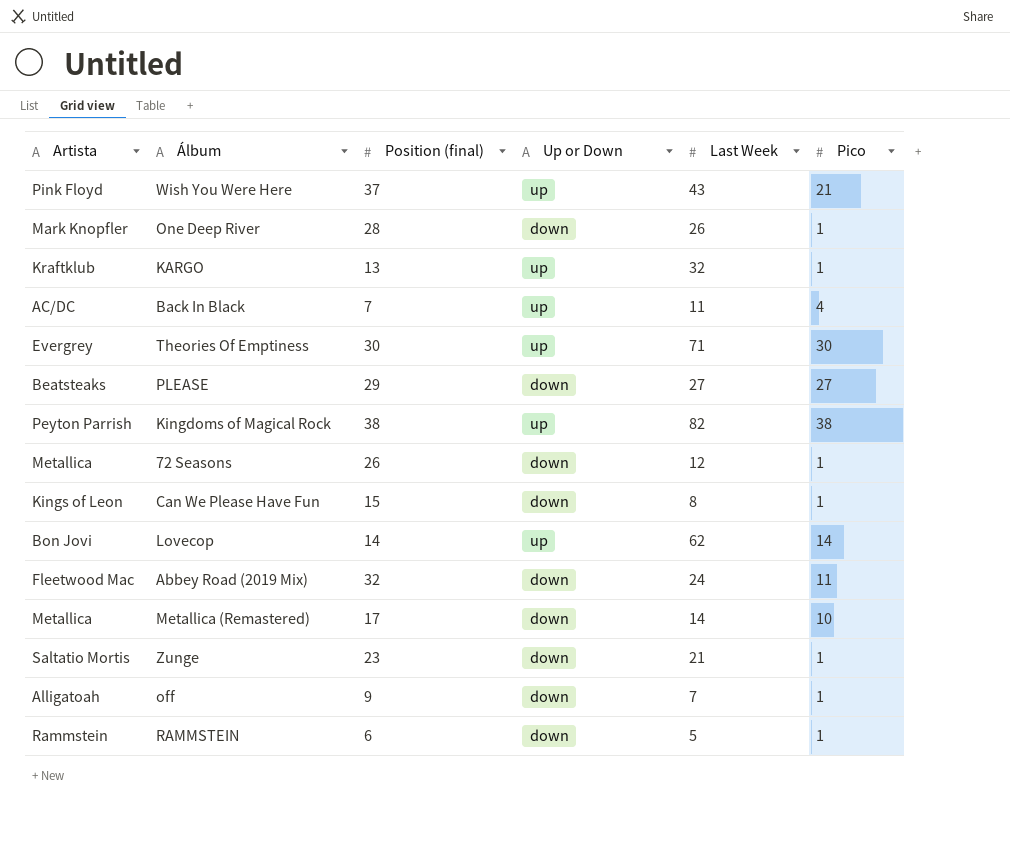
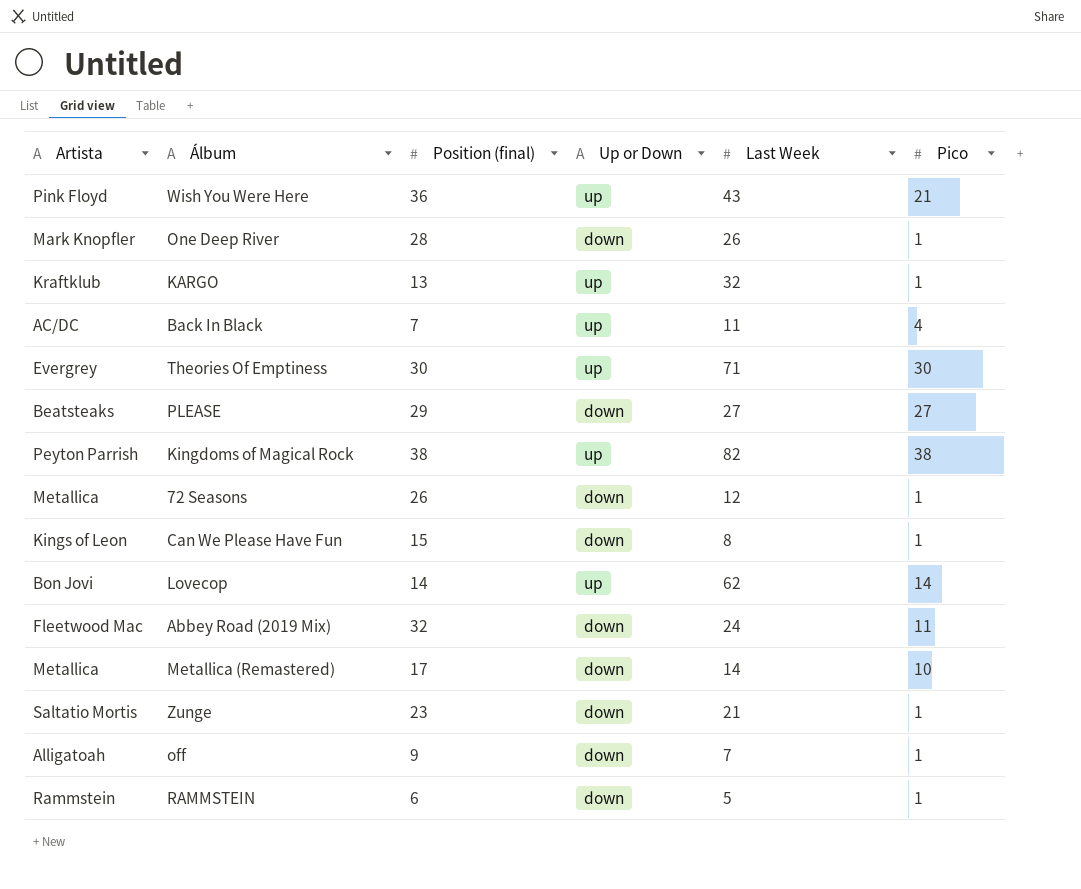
Wish You Were Here | Position (final): 37 -> 36

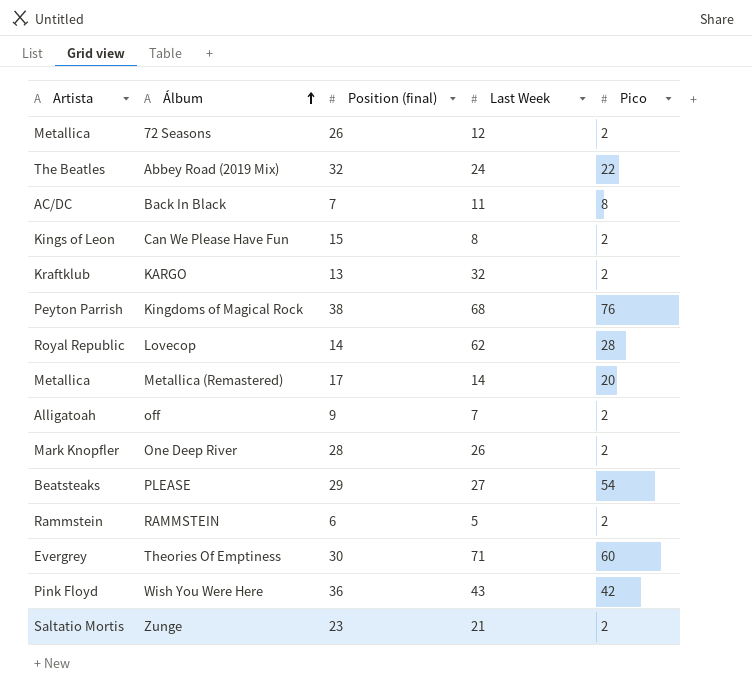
row order: none -> Álbum ascending
column Up or Down | position: 4 -> none
72 Seasons | Pico: 1 -> 2
Abbey Road (2019 Mix) | Artista: Fleetwood Mac -> The Beatles
Abbey Road (2019 Mix) | Pico: 11 -> 22
Back In Black | Pico: 4 -> 8
Can We Please Have Fun | Pico: 1 -> 2
KARGO | Pico: 1 -> 2
Kingdoms of Magical Rock | Last Week: 82 -> 68
Kingdoms of Magical Rock | Pico: 38 -> 76
Lovecop | Artista: Bon Jovi -> Royal Republic
Lovecop | Pico: 14 -> 28
Metallica (Remastered) | Pico: 10 -> 20
off | Pico: 1 -> 2
One Deep River | Pico: 1 -> 2
PLEASE | Pico: 27 -> 54
RAMMSTEIN | Pico: 1 -> 2
Theories Of Emptiness | Pico: 30 -> 60
Wish You Were Here | Pico: 21 -> 42
Zunge | Pico: 1 -> 2

